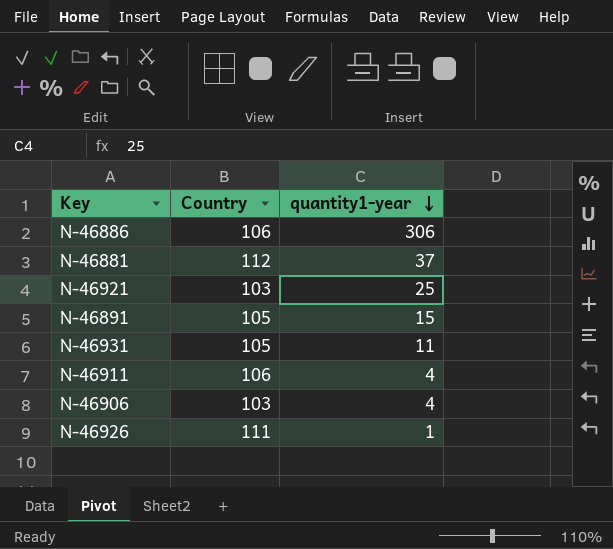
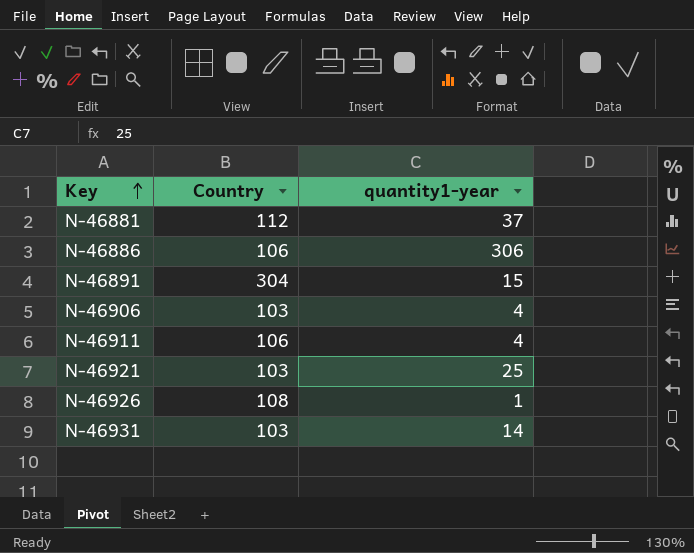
row order: quantity1-year descending -> Key ascending
N-46891 | Country: 105 -> 304
N-46926 | Country: 111 -> 108
N-46931 | Country: 105 -> 103
N-46931 | quantity1-year: 11 -> 14

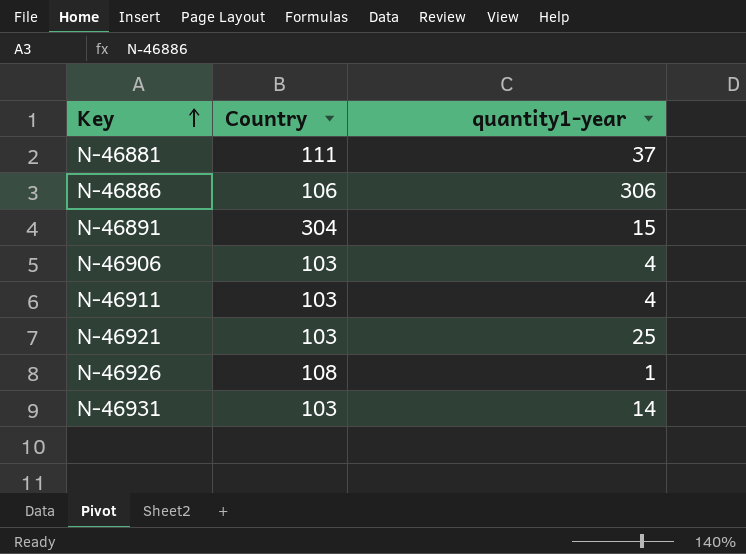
N-46881 | Country: 112 -> 111
N-46911 | Country: 106 -> 103

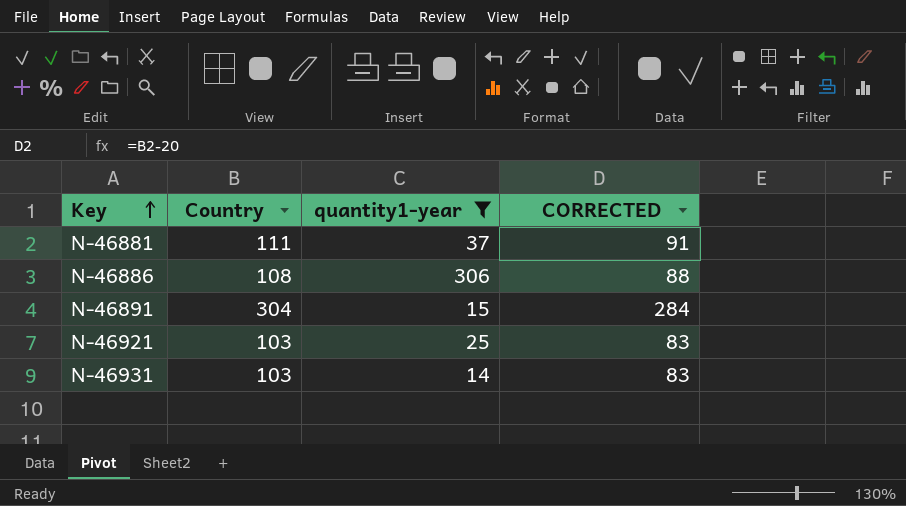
filter: none -> quantity1-year >= 14
column CORRECTED | formula: none -> [Country] - 20
N-46886 | Country: 106 -> 108

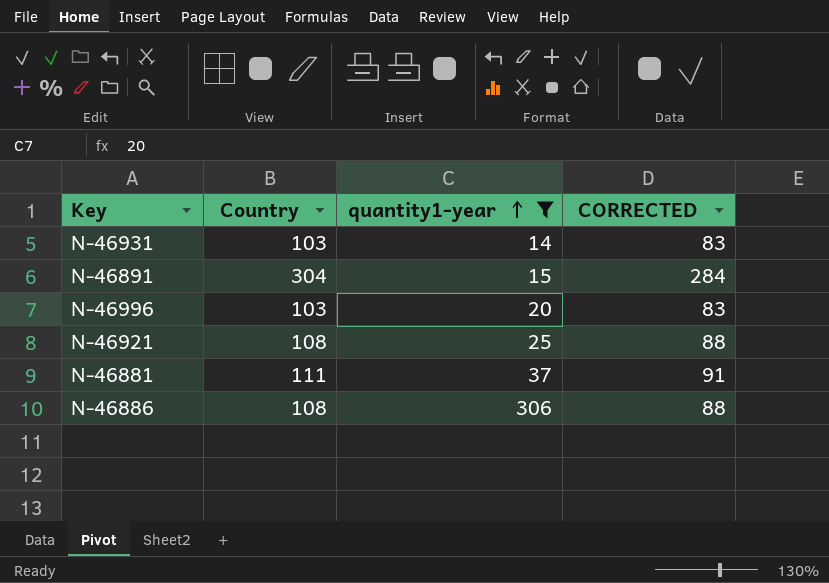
row order: Key ascending -> quantity1-year ascending
row N-46996: none -> 103 | 20 | 83
N-46921 | Country: 103 -> 108
N-46921 | CORRECTED: 83 -> 88

